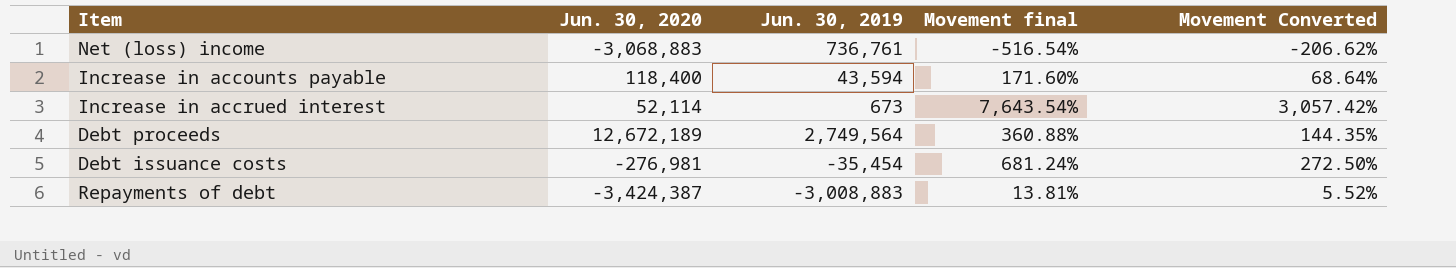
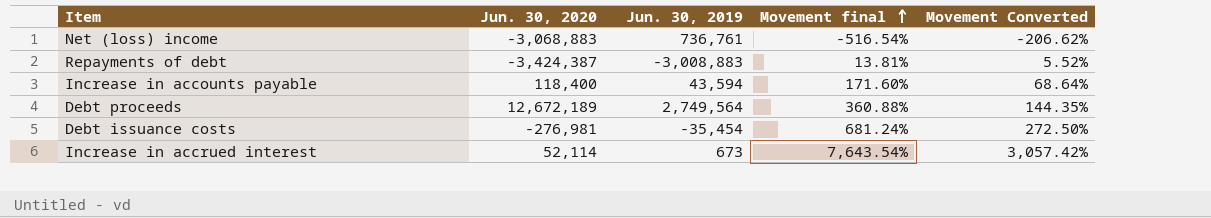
row order: none -> Movement final ascending

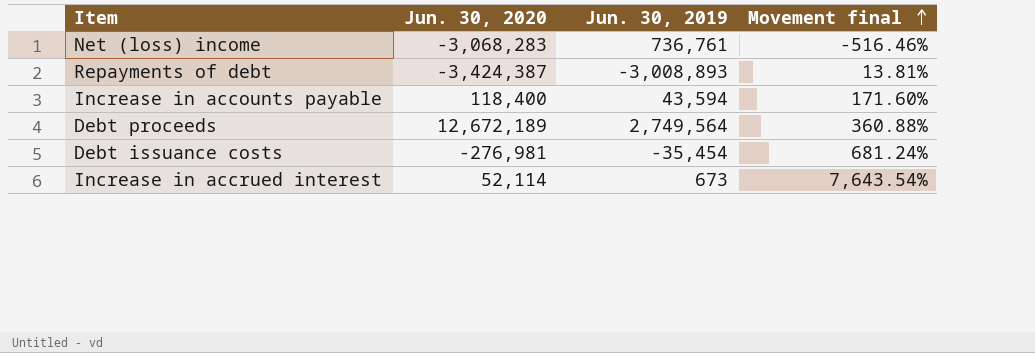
column Movement Converted | formula: [Movement final] * 0.4 -> none
Net (loss) income | Jun. 30, 2020: -3,068,883 -> -3,068,283
Net (loss) income | Movement final: -516.54% -> -516.46%
Repayments of debt | Jun. 30, 2019: -3,008,883 -> -3,008,893

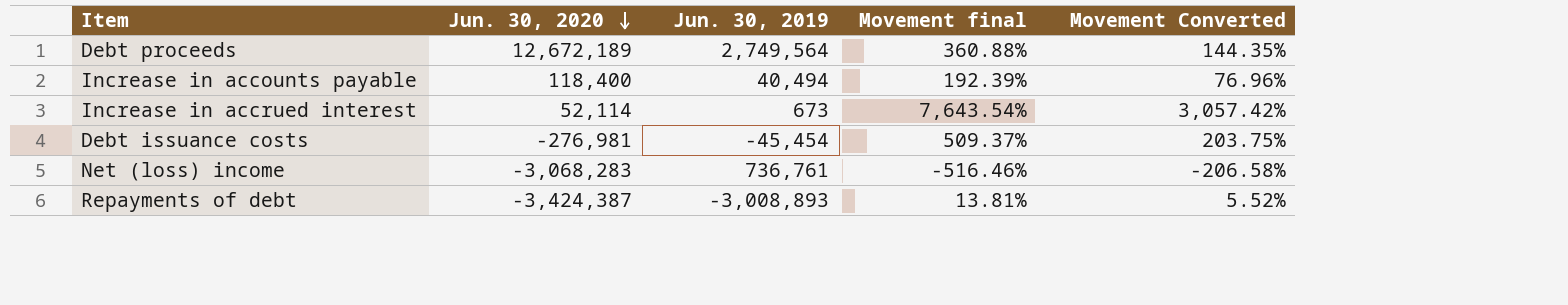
row order: Movement final ascending -> Jun. 30, 2020 descending
column Movement Converted | formula: none -> [Movement final] * 0.4
Increase in accounts payable | Jun. 30, 2019: 43,594 -> 40,494
Increase in accounts payable | Movement final: 171.60% -> 192.39%
Debt issuance costs | Jun. 30, 2019: -35,454 -> -45,454
Debt issuance costs | Movement final: 681.24% -> 509.37%

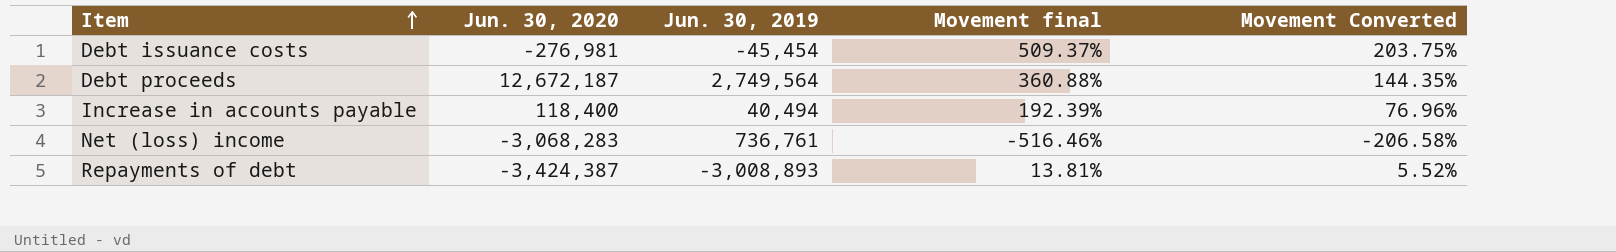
row order: Jun. 30, 2020 descending -> Item ascending
row Increase in accrued interest: 52,114 | 673 | 7,643.54% | 3,057.42% -> none
Debt proceeds | Jun. 30, 2020: 12,672,189 -> 12,672,187

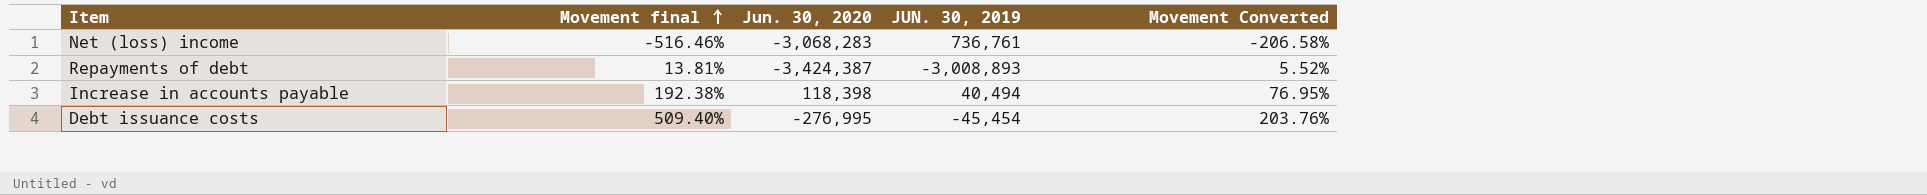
row order: Item ascending -> Movement final ascending
column Movement final | position: 4 -> 2
column name: Jun. 30, 2019 -> JUN. 30, 2019
row Debt proceeds: 12,672,187 | 2,749,564 | 360.88% | 144.35% -> none
Increase in accounts payable | Movement final: 192.39% -> 192.38%
Increase in accounts payable | Jun. 30, 2020: 118,400 -> 118,398
Increase in accounts payable | Movement Converted: 76.96% -> 76.95%
Debt issuance costs | Movement final: 509.37% -> 509.40%
Debt issuance costs | Jun. 30, 2020: -276,981 -> -276,995
Debt issuance costs | Movement Converted: 203.75% -> 203.76%

